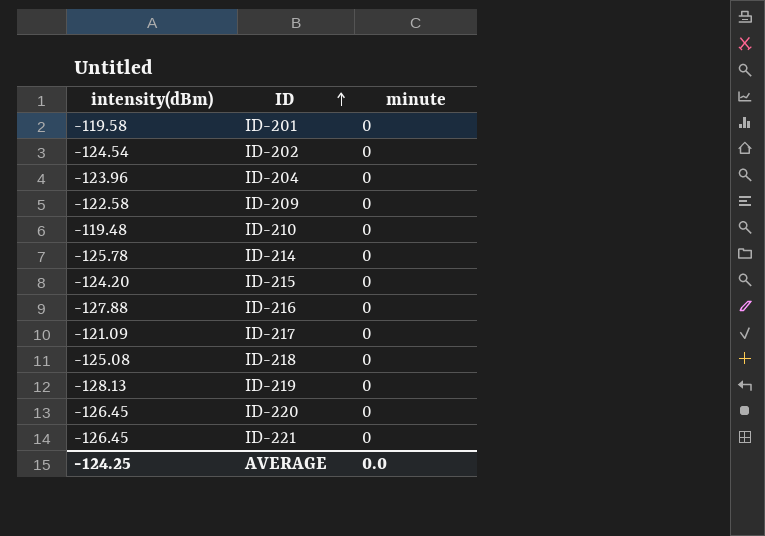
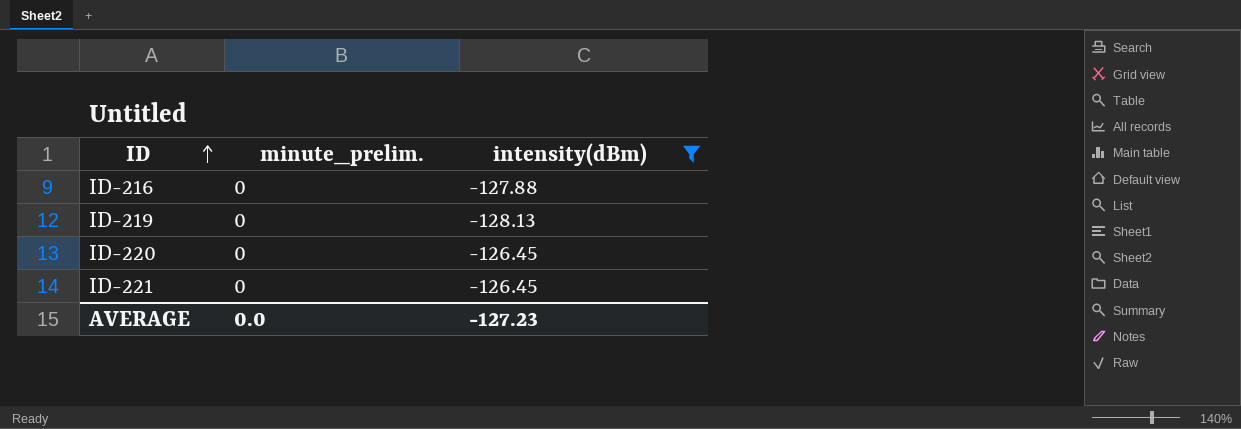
filter: none -> intensity(dBm) <= -126.45
column name: minute -> minute_prelim.
column intensity(dBm) | position: 1 -> 3
AVERAGE | intensity(dBm): -124.25 -> -127.23

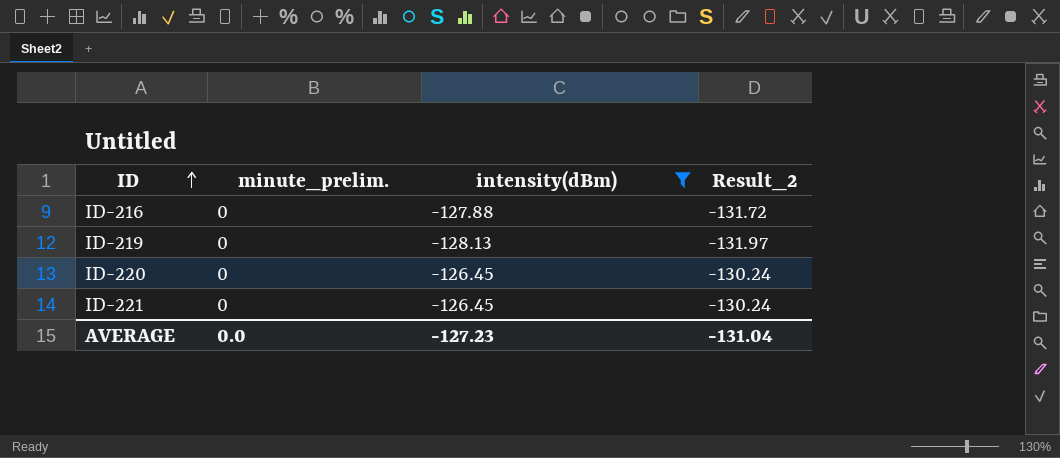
column Result_2 | formula: none -> [intensity(dBm)] * 1.03

